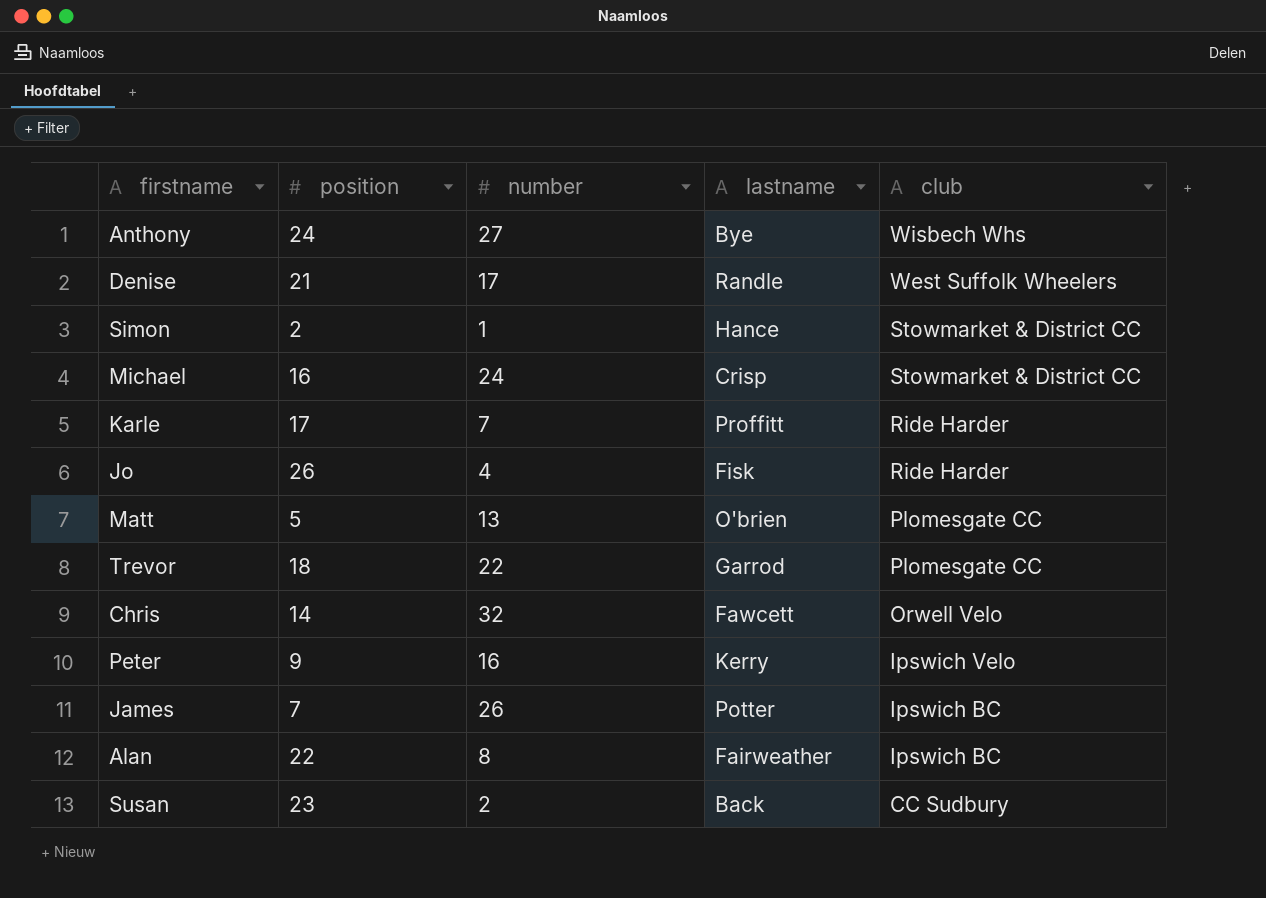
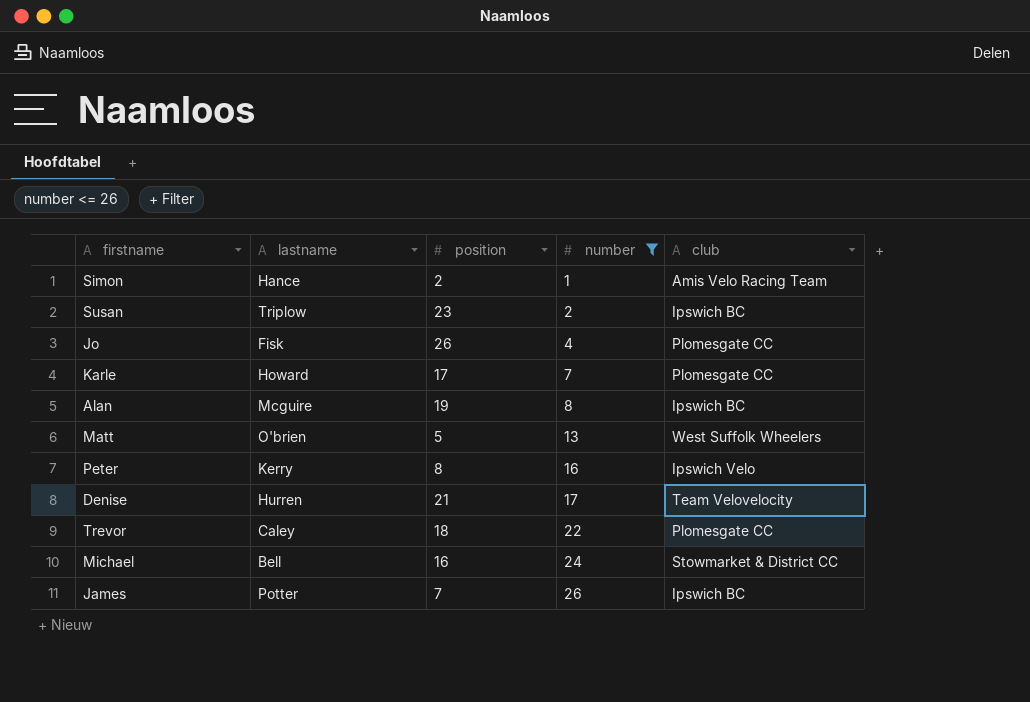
filter: none -> number <= 26
row order: club descending -> number ascending
column lastname | position: 4 -> 2
Simon | club: Stowmarket & District CC -> Amis Velo Racing Team
Susan | lastname: Back -> Triplow
Susan | club: CC Sudbury -> Ipswich BC
Jo | club: Ride Harder -> Plomesgate CC
Karle | lastname: Proffitt -> Howard
Karle | club: Ride Harder -> Plomesgate CC
Alan | lastname: Fairweather -> Mcguire
Alan | position: 22 -> 19
Matt | club: Plomesgate CC -> West Suffolk Wheelers
Peter | position: 9 -> 8
Denise | lastname: Randle -> Hurren
Denise | club: West Suffolk Wheelers -> Team Velovelocity
Trevor | lastname: Garrod -> Caley
Michael | lastname: Crisp -> Bell

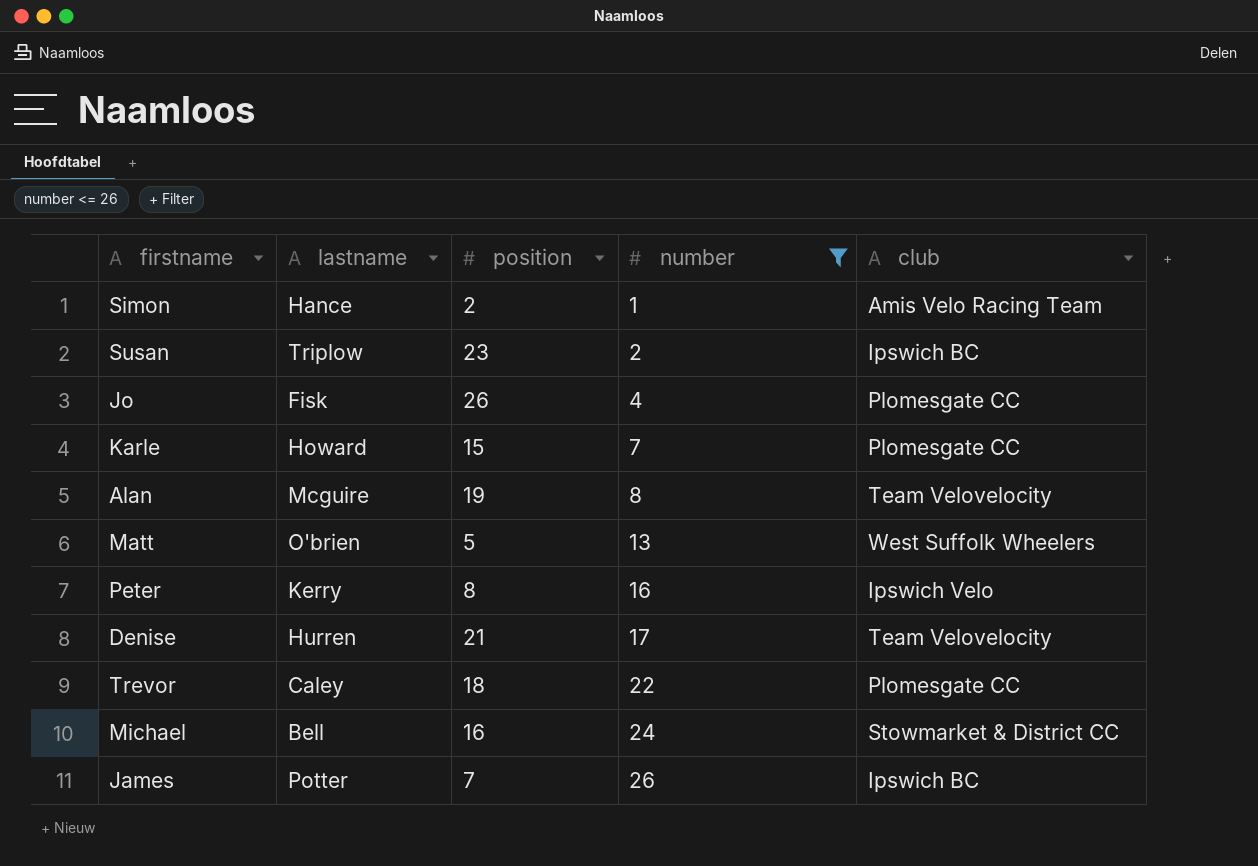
Karle | position: 17 -> 15
Alan | club: Ipswich BC -> Team Velovelocity

